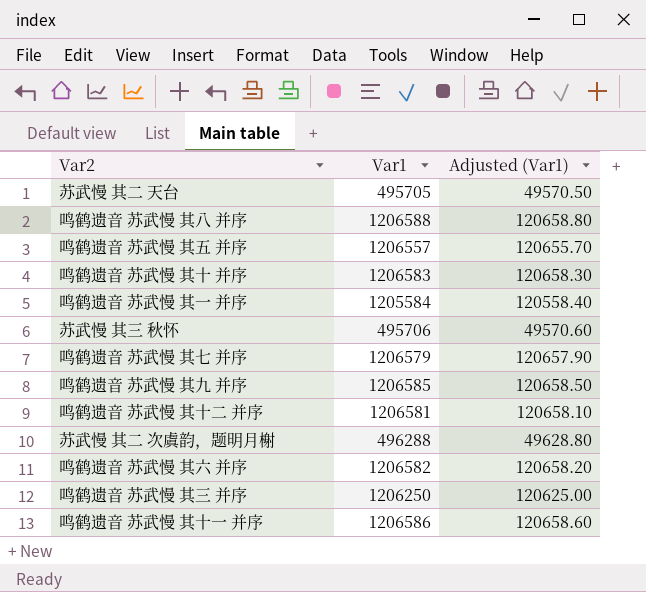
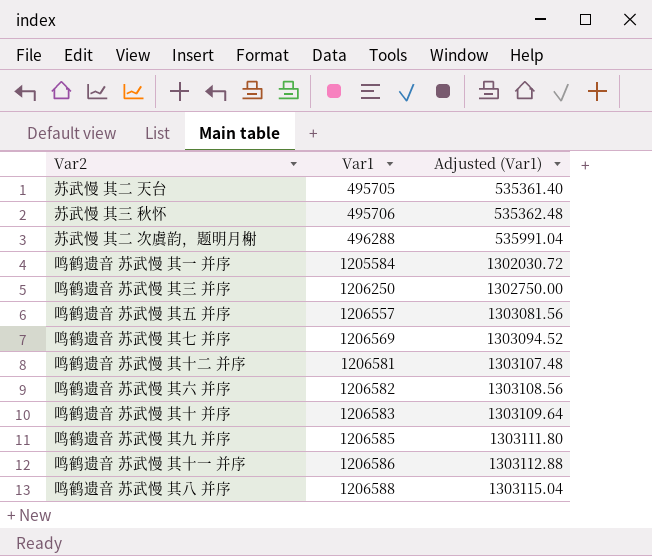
row order: none -> Var1 ascending
column Adjusted (Var1) | formula: [Var1] * 0.1 -> [Var1] * 1.08
鸣鹤遗音 苏武慢 其七 并序 | Var1: 1206579 -> 1206569

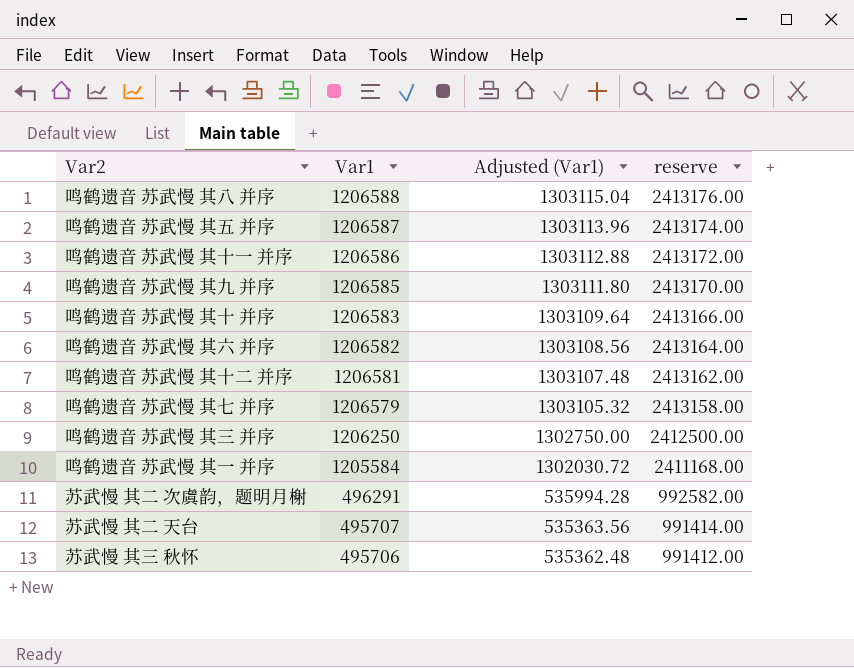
row order: Var1 ascending -> Var1 descending
column reserve | formula: none -> [Var1] * 2
鸣鹤遗音 苏武慢 其五 并序 | Var1: 1206557 -> 1206587
鸣鹤遗音 苏武慢 其五 并序 | Adjusted (Var1): 1303081.56 -> 1303113.96
鸣鹤遗音 苏武慢 其七 并序 | Var1: 1206569 -> 1206579
鸣鹤遗音 苏武慢 其七 并序 | Adjusted (Var1): 1303094.52 -> 1303105.32
苏武慢 其二 次虞韵，题明月榭 | Var1: 496288 -> 496291
苏武慢 其二 次虞韵，题明月榭 | Adjusted (Var1): 535991.04 -> 535994.28
苏武慢 其二 天台 | Var1: 495705 -> 495707
苏武慢 其二 天台 | Adjusted (Var1): 535361.40 -> 535363.56

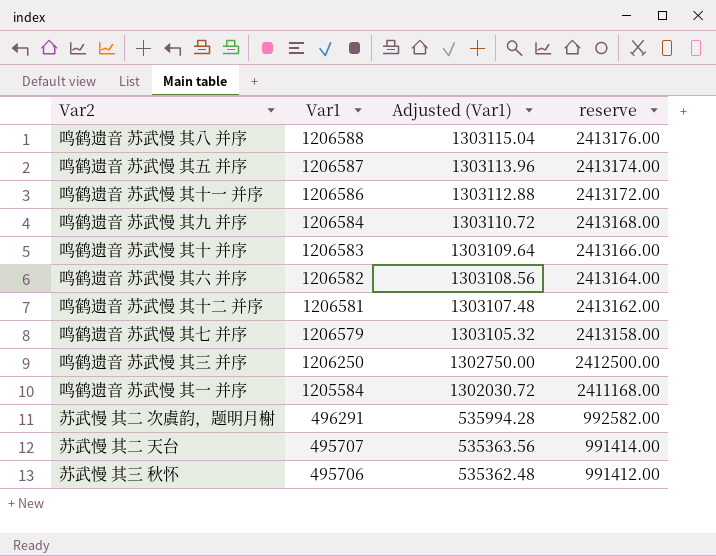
鸣鹤遗音 苏武慢 其九 并序 | Var1: 1206585 -> 1206584
鸣鹤遗音 苏武慢 其九 并序 | Adjusted (Var1): 1303111.80 -> 1303110.72
鸣鹤遗音 苏武慢 其九 并序 | reserve: 2413170.00 -> 2413168.00

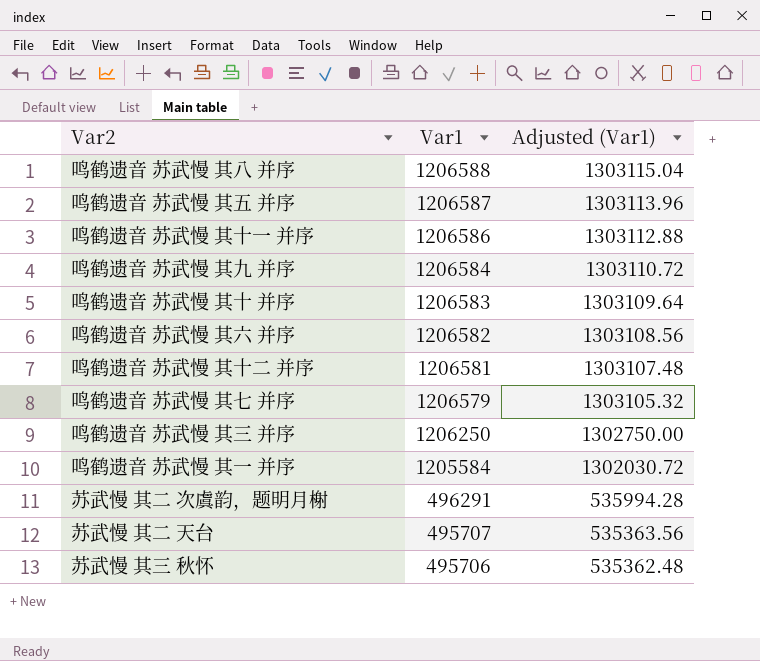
column reserve | formula: [Var1] * 2 -> none

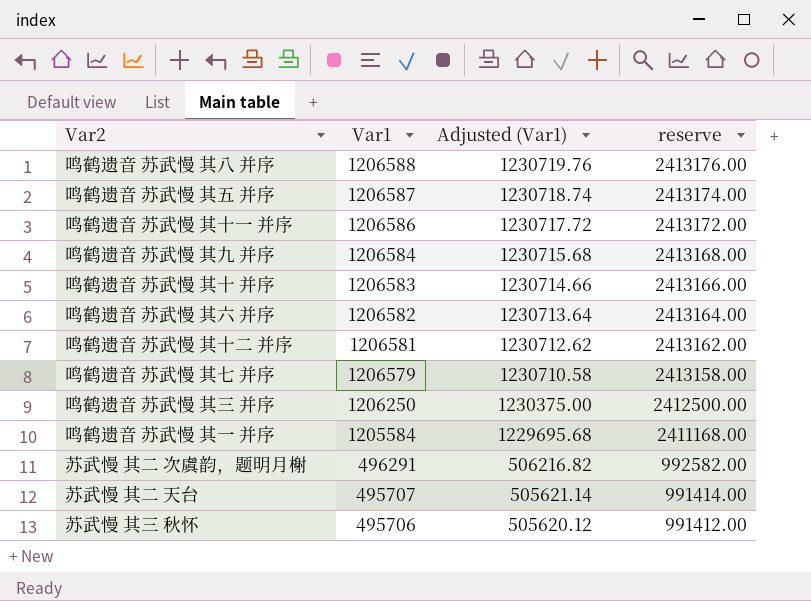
column Adjusted (Var1) | formula: [Var1] * 1.08 -> [Var1] * 1.02
column reserve | formula: none -> [Var1] * 2

